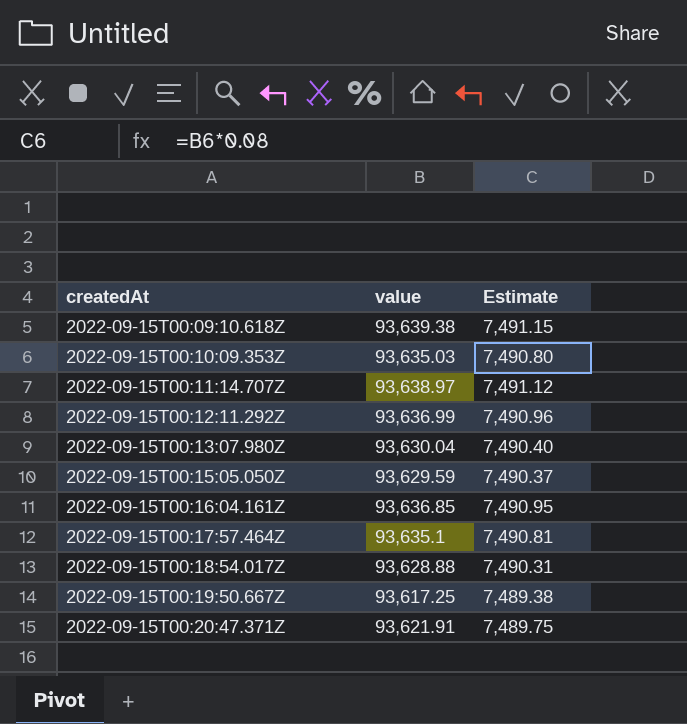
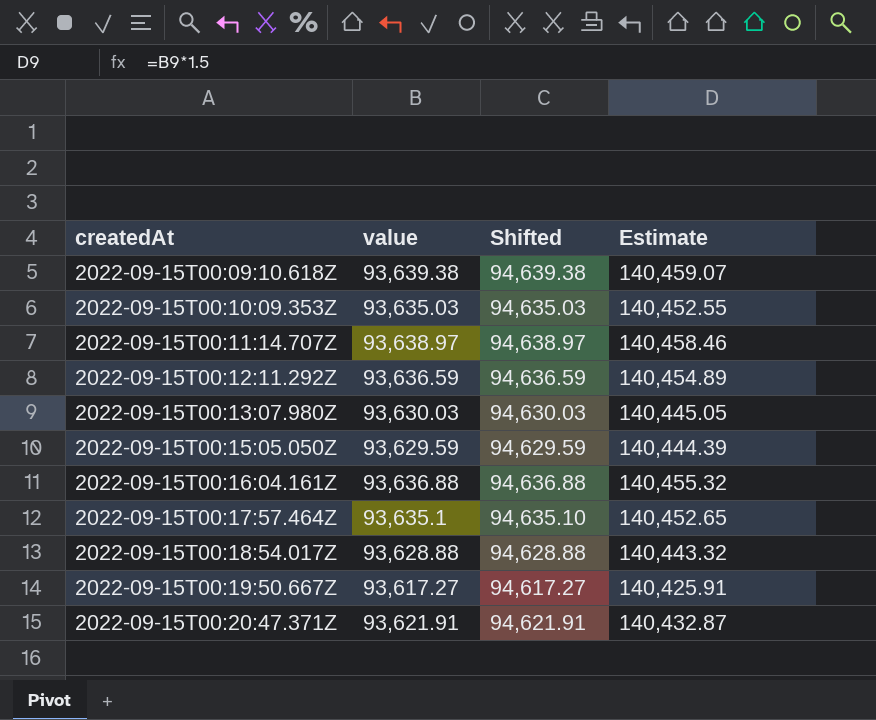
column Shifted | formula: none -> [value] + 1000
column Estimate | formula: [value] * 0.08 -> [value] * 1.5
2022-09-15T00:12:11.292Z | value: 93,636.99 -> 93,636.59
2022-09-15T00:13:07.980Z | value: 93,630.04 -> 93,630.03
2022-09-15T00:16:04.161Z | value: 93,636.85 -> 93,636.88
2022-09-15T00:19:50.667Z | value: 93,617.25 -> 93,617.27

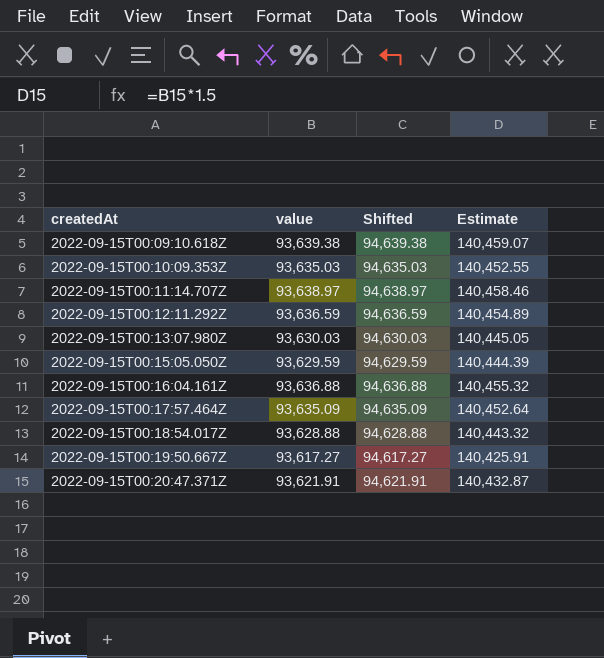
2022-09-15T00:17:57.464Z | value: 93,635.1 -> 93,635.09
2022-09-15T00:17:57.464Z | Shifted: 94,635.10 -> 94,635.09
2022-09-15T00:17:57.464Z | Estimate: 140,452.65 -> 140,452.64

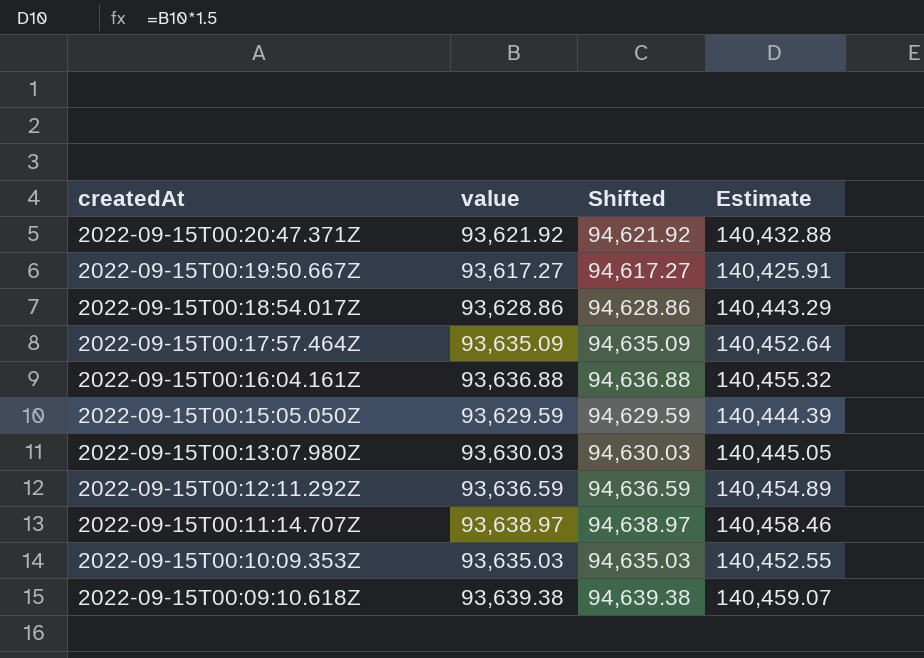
row order: createdAt ascending -> createdAt descending
2022-09-15T00:20:47.371Z | value: 93,621.91 -> 93,621.92
2022-09-15T00:20:47.371Z | Shifted: 94,621.91 -> 94,621.92
2022-09-15T00:20:47.371Z | Estimate: 140,432.87 -> 140,432.88
2022-09-15T00:18:54.017Z | value: 93,628.88 -> 93,628.86
2022-09-15T00:18:54.017Z | Shifted: 94,628.88 -> 94,628.86
2022-09-15T00:18:54.017Z | Estimate: 140,443.32 -> 140,443.29

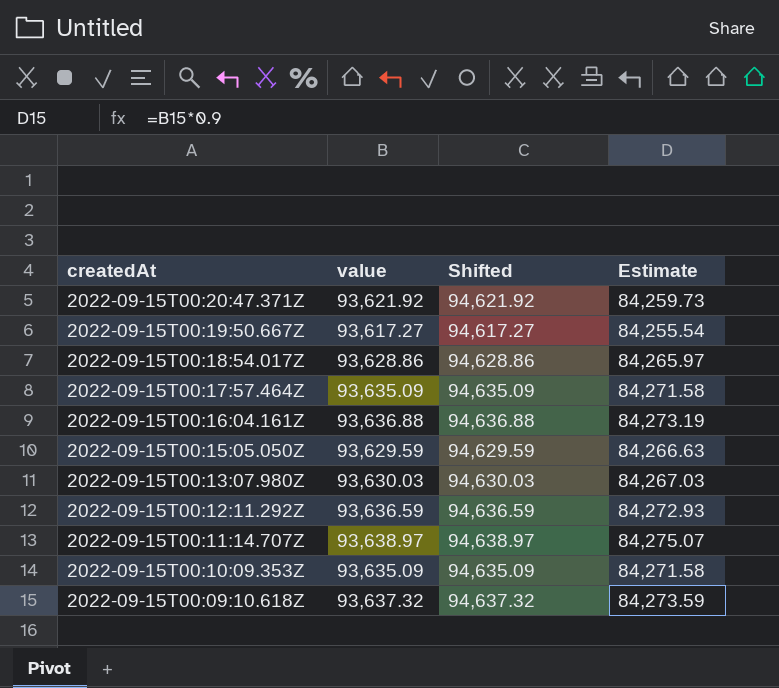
column Estimate | formula: [value] * 1.5 -> [value] * 0.9
2022-09-15T00:10:09.353Z | value: 93,635.03 -> 93,635.09
2022-09-15T00:10:09.353Z | Shifted: 94,635.03 -> 94,635.09
2022-09-15T00:09:10.618Z | value: 93,639.38 -> 93,637.32
2022-09-15T00:09:10.618Z | Shifted: 94,639.38 -> 94,637.32

